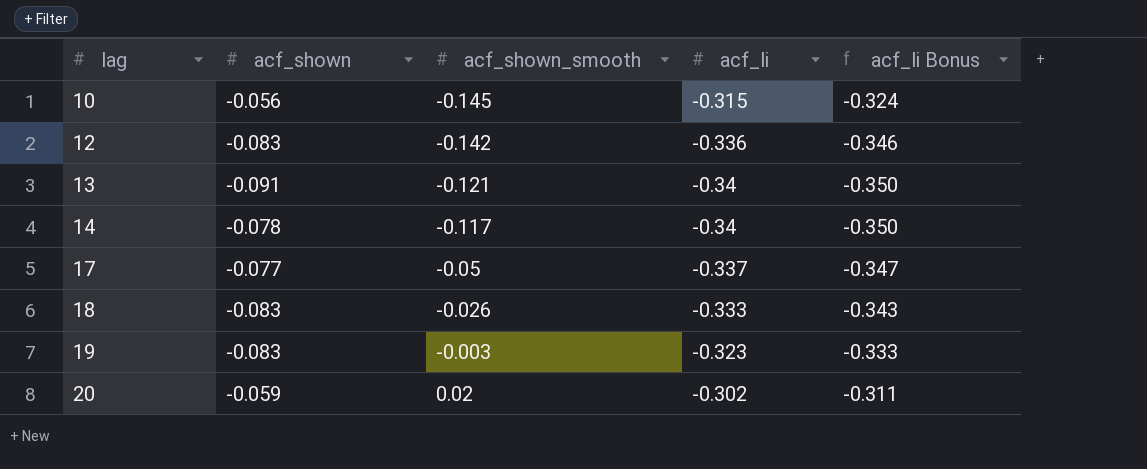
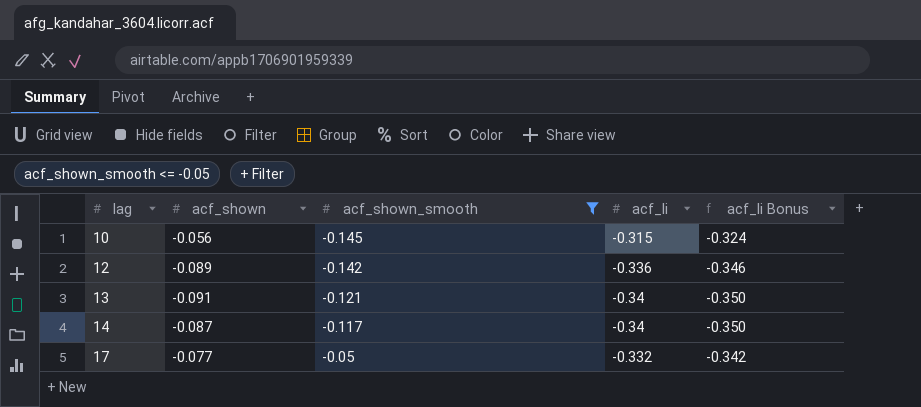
filter: none -> acf_shown_smooth <= -0.05
12 | acf_shown: -0.083 -> -0.089
14 | acf_shown: -0.078 -> -0.087
17 | acf_li: -0.337 -> -0.332
17 | acf_li Bonus: -0.347 -> -0.342

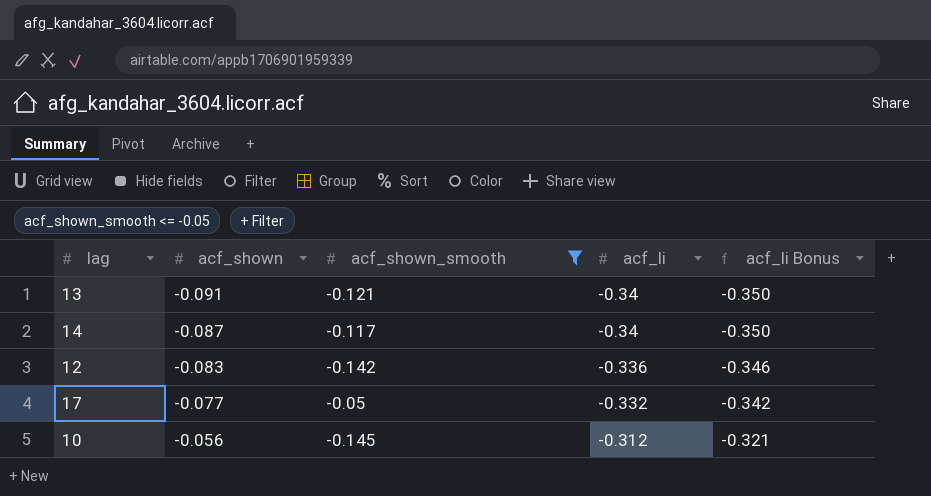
row order: lag ascending -> acf_shown ascending
12 | acf_shown: -0.089 -> -0.083
10 | acf_li: -0.315 -> -0.312
10 | acf_li Bonus: -0.324 -> -0.321

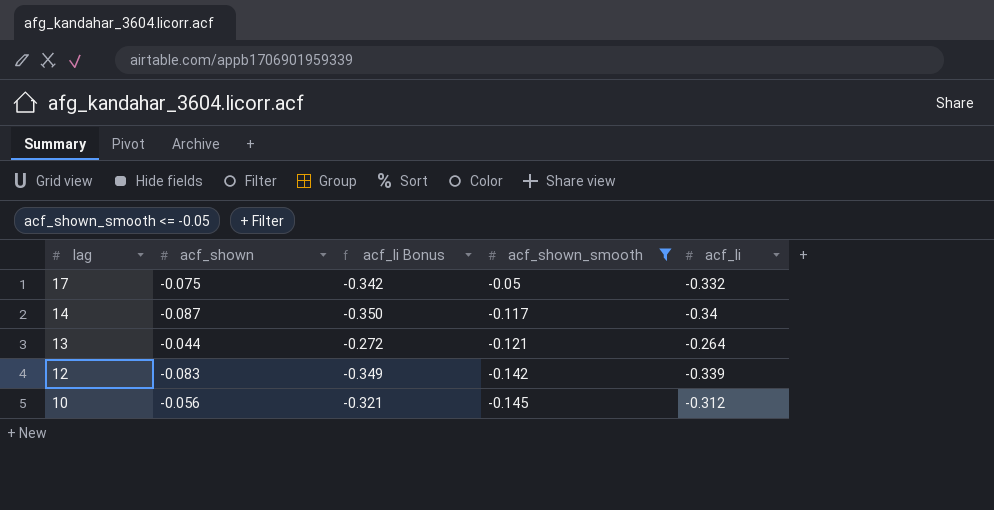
row order: acf_shown ascending -> lag descending
column acf_li Bonus | position: 5 -> 3
17 | acf_shown: -0.077 -> -0.075
13 | acf_shown: -0.091 -> -0.044
13 | acf_li Bonus: -0.350 -> -0.272
13 | acf_li: -0.34 -> -0.264
12 | acf_li Bonus: -0.346 -> -0.349
12 | acf_li: -0.336 -> -0.339

